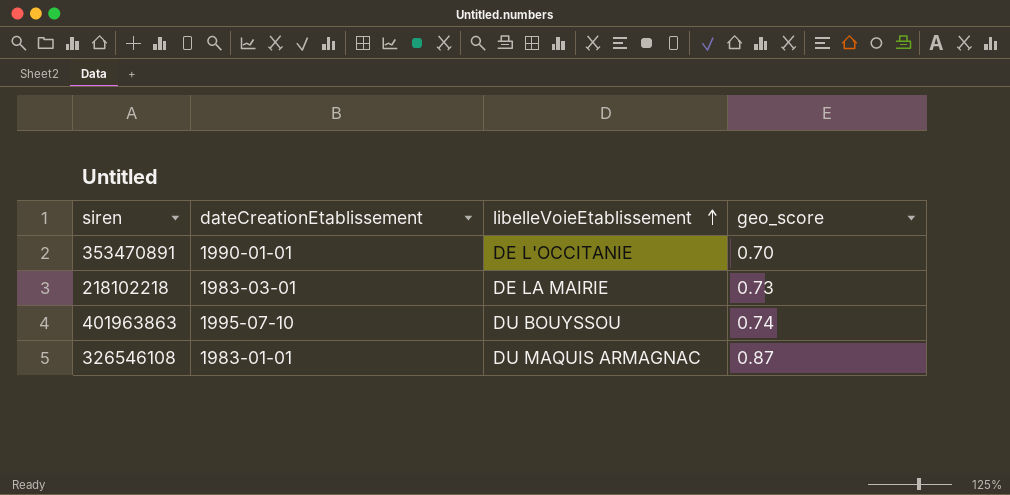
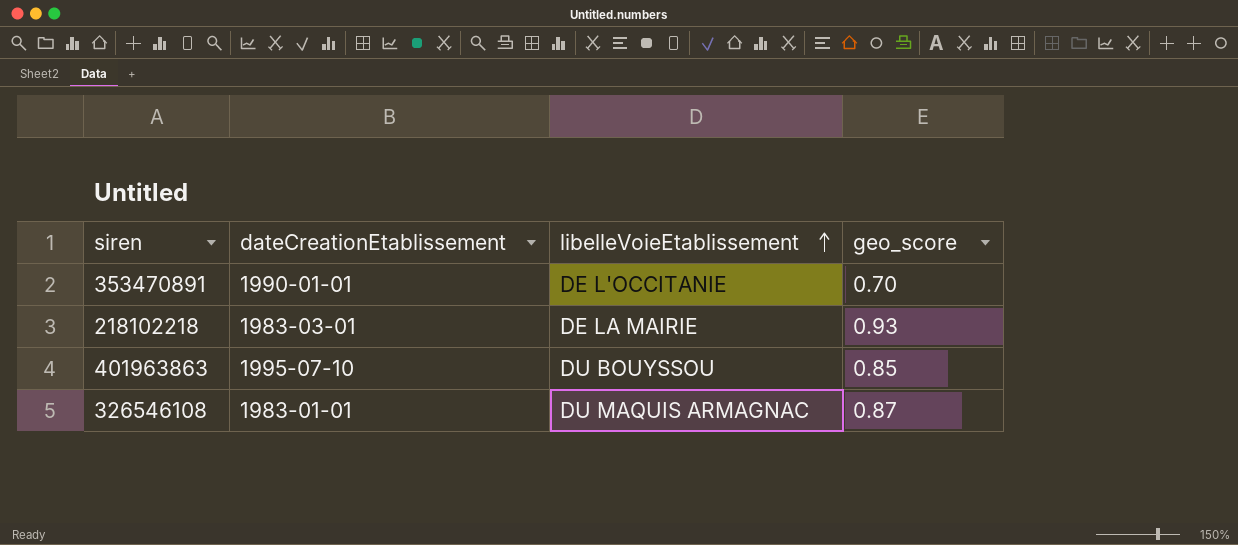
218102218 | geo_score: 0.73 -> 0.93
401963863 | geo_score: 0.74 -> 0.85

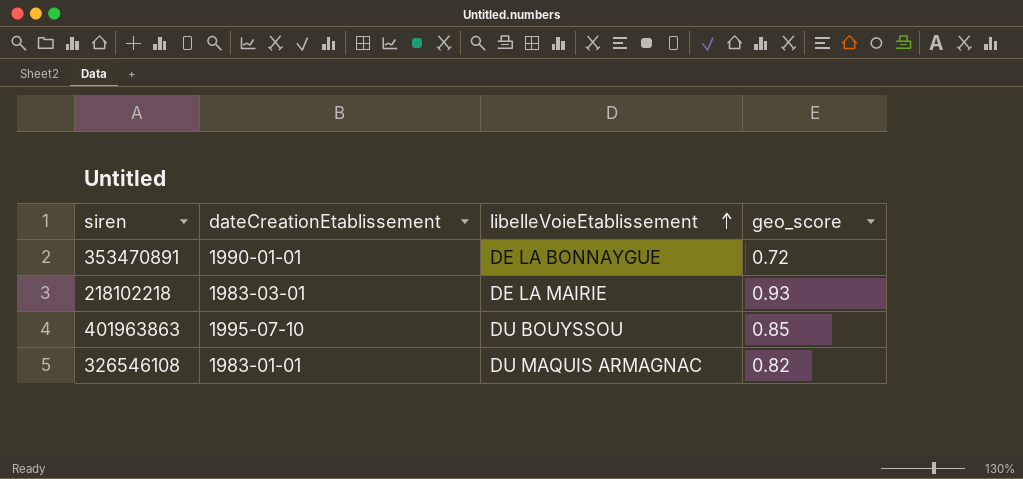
353470891 | libelleVoieEtablissement: DE L'OCCITANIE -> DE LA BONNAYGUE
353470891 | geo_score: 0.70 -> 0.72
326546108 | geo_score: 0.87 -> 0.82

